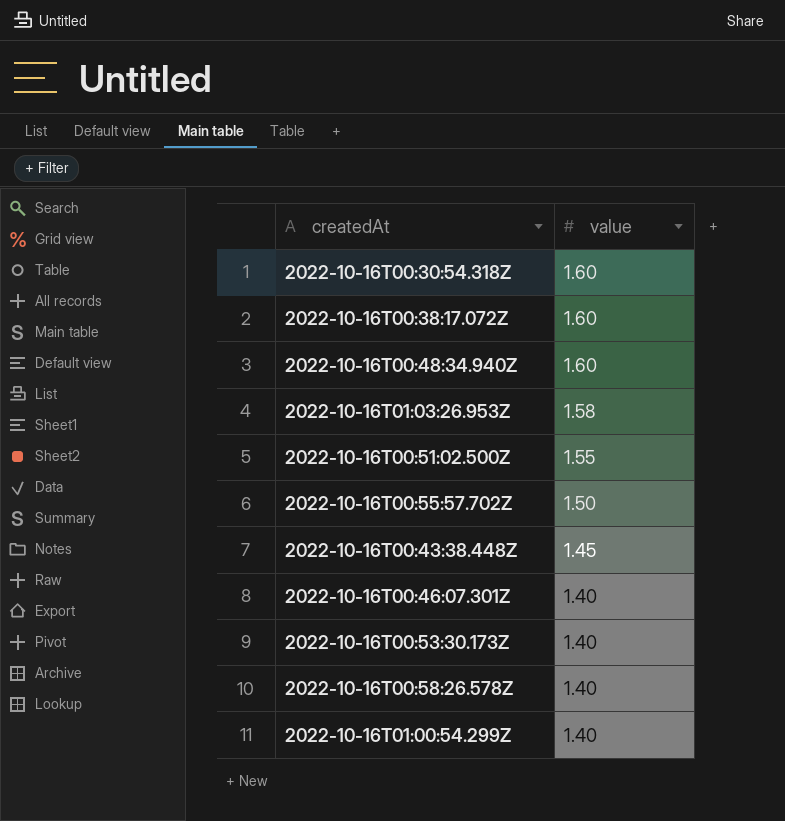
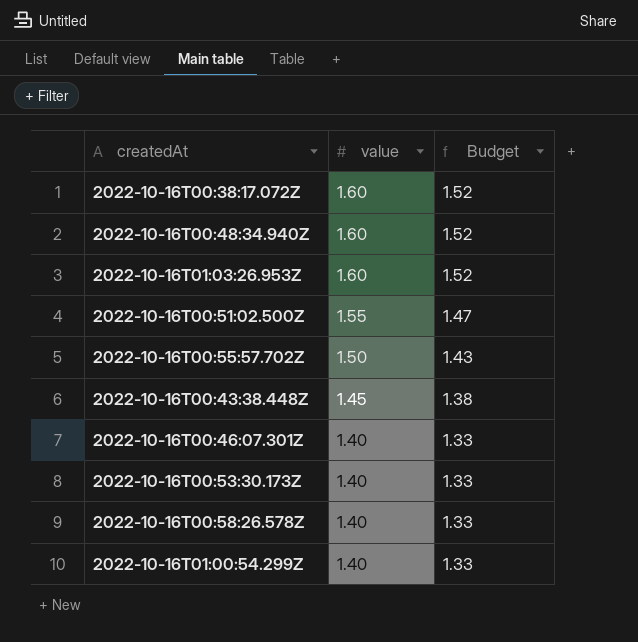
column Budget | formula: none -> [value] * 0.95
row 2022-10-16T00:30:54.318Z: 1.60 -> none
2022-10-16T01:03:26.953Z | value: 1.58 -> 1.60

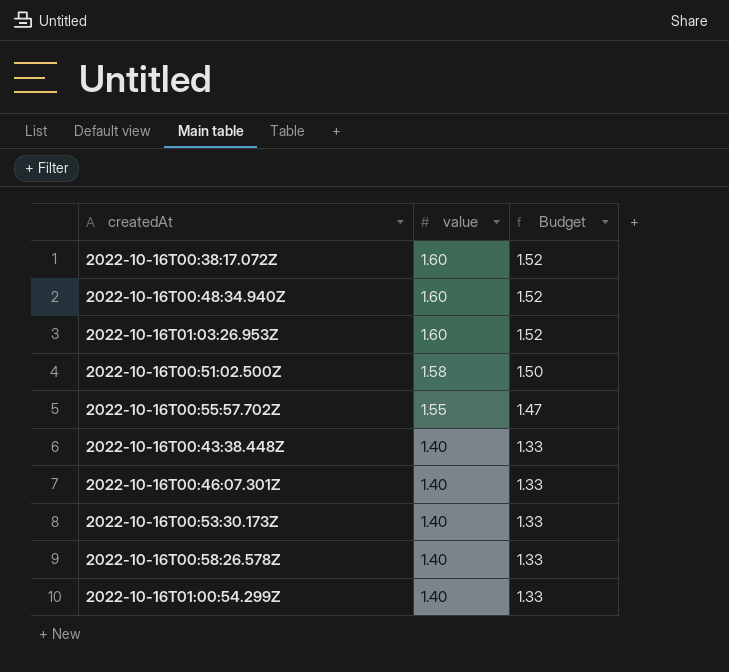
2022-10-16T00:51:02.500Z | value: 1.55 -> 1.58
2022-10-16T00:51:02.500Z | Budget: 1.47 -> 1.50
2022-10-16T00:55:57.702Z | value: 1.50 -> 1.55
2022-10-16T00:55:57.702Z | Budget: 1.43 -> 1.47
2022-10-16T00:43:38.448Z | value: 1.45 -> 1.40
2022-10-16T00:43:38.448Z | Budget: 1.38 -> 1.33

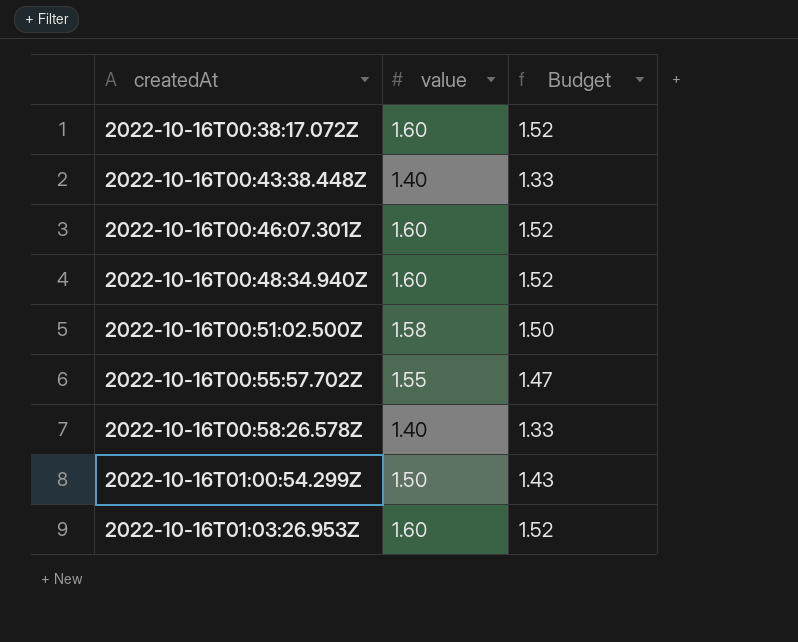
row order: value descending -> createdAt ascending
row 2022-10-16T00:53:30.173Z: 1.40 | 1.33 -> none
2022-10-16T00:46:07.301Z | value: 1.40 -> 1.60
2022-10-16T00:46:07.301Z | Budget: 1.33 -> 1.52
2022-10-16T01:00:54.299Z | value: 1.40 -> 1.50
2022-10-16T01:00:54.299Z | Budget: 1.33 -> 1.43

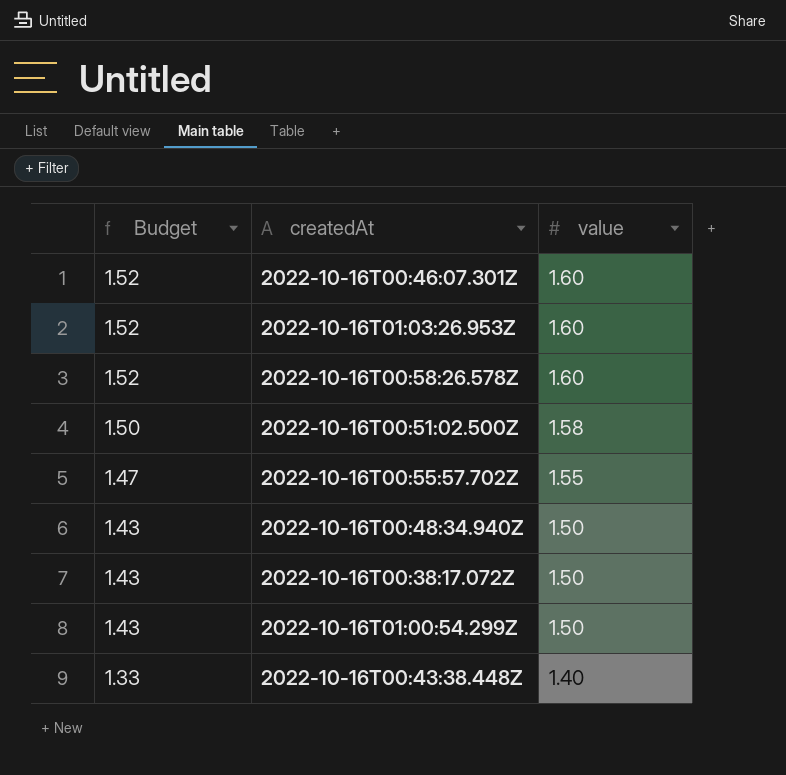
row order: createdAt ascending -> Budget descending
column Budget | position: 3 -> 1
2022-10-16T00:58:26.578Z | Budget: 1.33 -> 1.52
2022-10-16T00:58:26.578Z | value: 1.40 -> 1.60
2022-10-16T00:48:34.940Z | Budget: 1.52 -> 1.43
2022-10-16T00:48:34.940Z | value: 1.60 -> 1.50
2022-10-16T00:38:17.072Z | Budget: 1.52 -> 1.43
2022-10-16T00:38:17.072Z | value: 1.60 -> 1.50

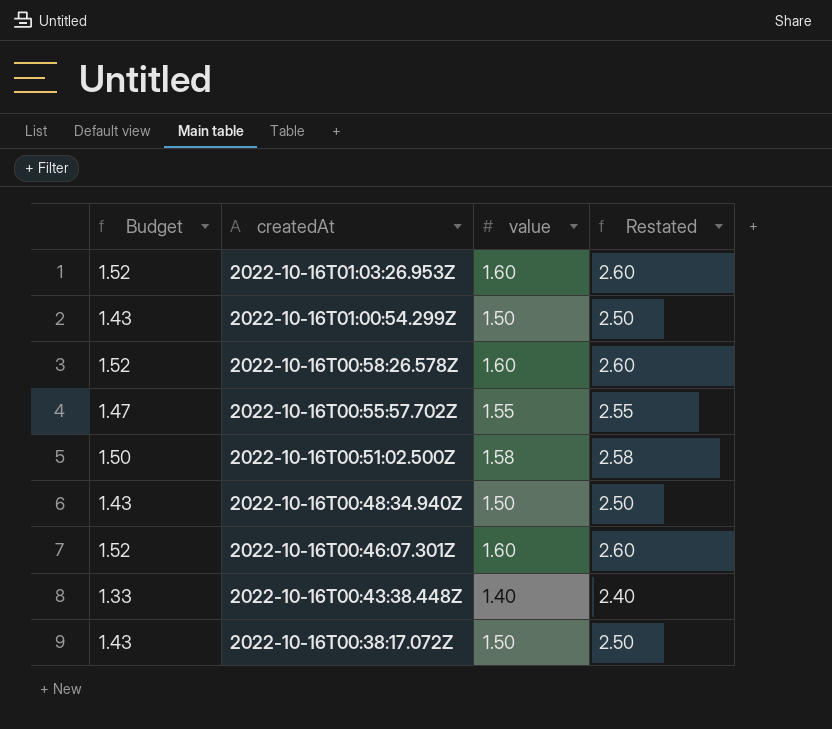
row order: Budget descending -> createdAt descending
column Restated | formula: none -> [value] + 1

